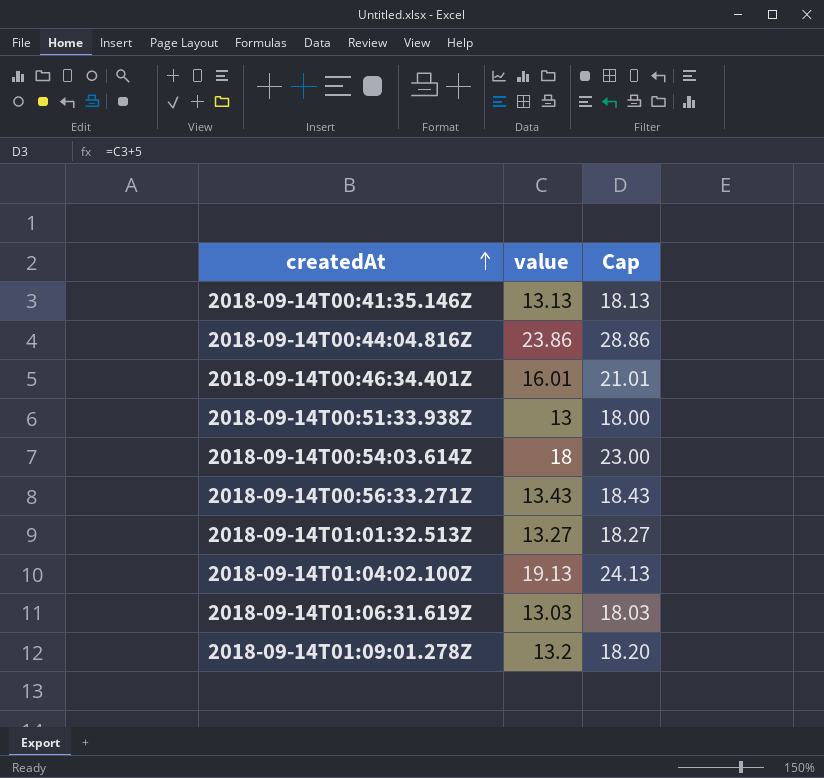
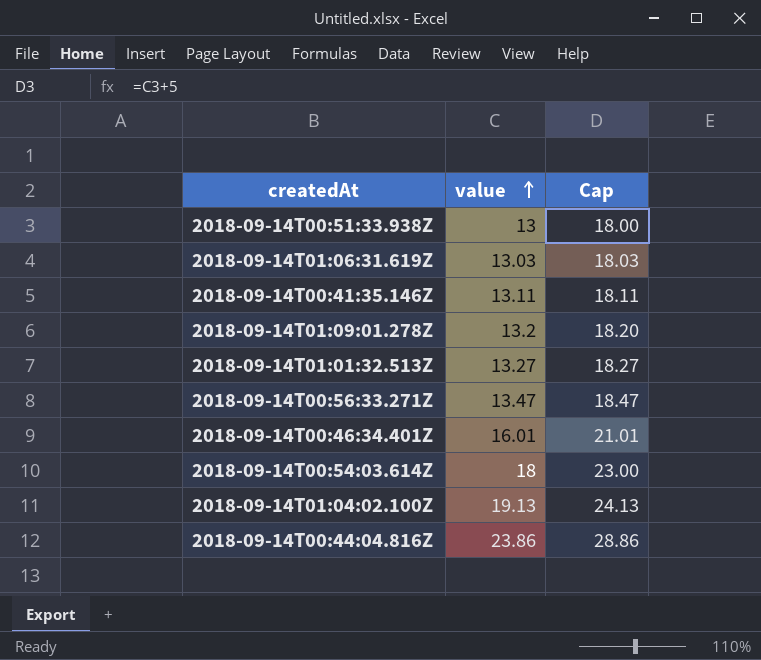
row order: createdAt ascending -> value ascending
2018-09-14T00:41:35.146Z | value: 13.13 -> 13.11
2018-09-14T00:41:35.146Z | Cap: 18.13 -> 18.11
2018-09-14T00:56:33.271Z | value: 13.43 -> 13.47
2018-09-14T00:56:33.271Z | Cap: 18.43 -> 18.47

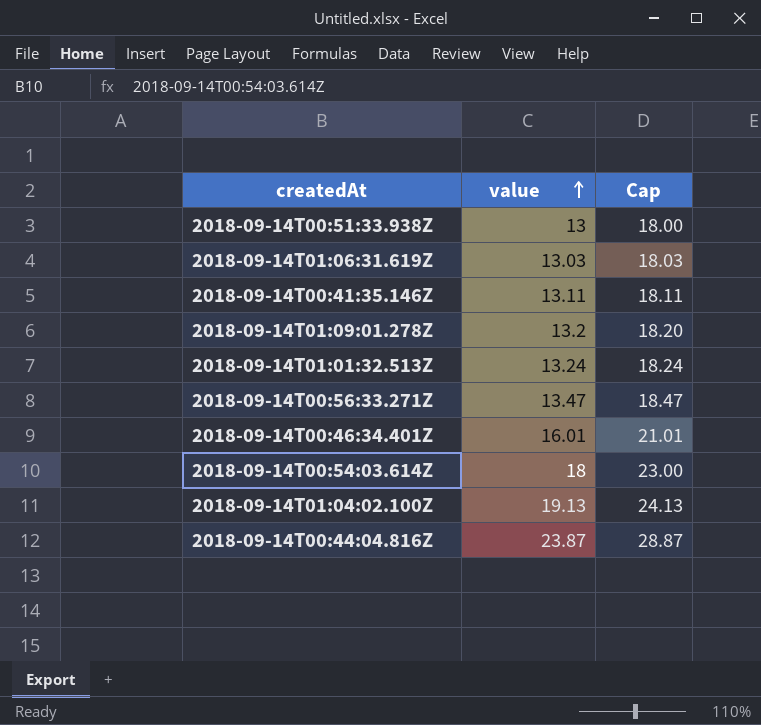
2018-09-14T01:01:32.513Z | value: 13.27 -> 13.24
2018-09-14T01:01:32.513Z | Cap: 18.27 -> 18.24
2018-09-14T00:44:04.816Z | value: 23.86 -> 23.87
2018-09-14T00:44:04.816Z | Cap: 28.86 -> 28.87

